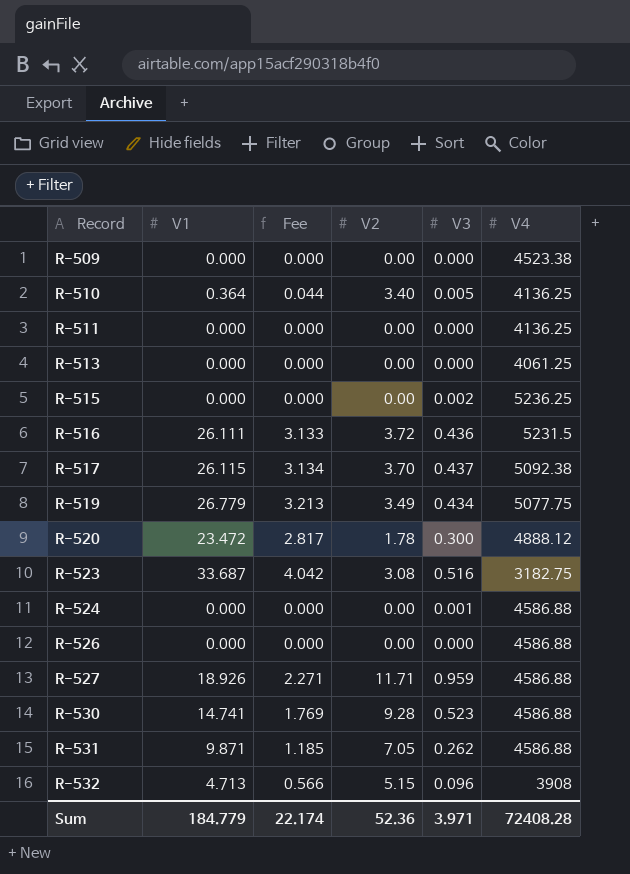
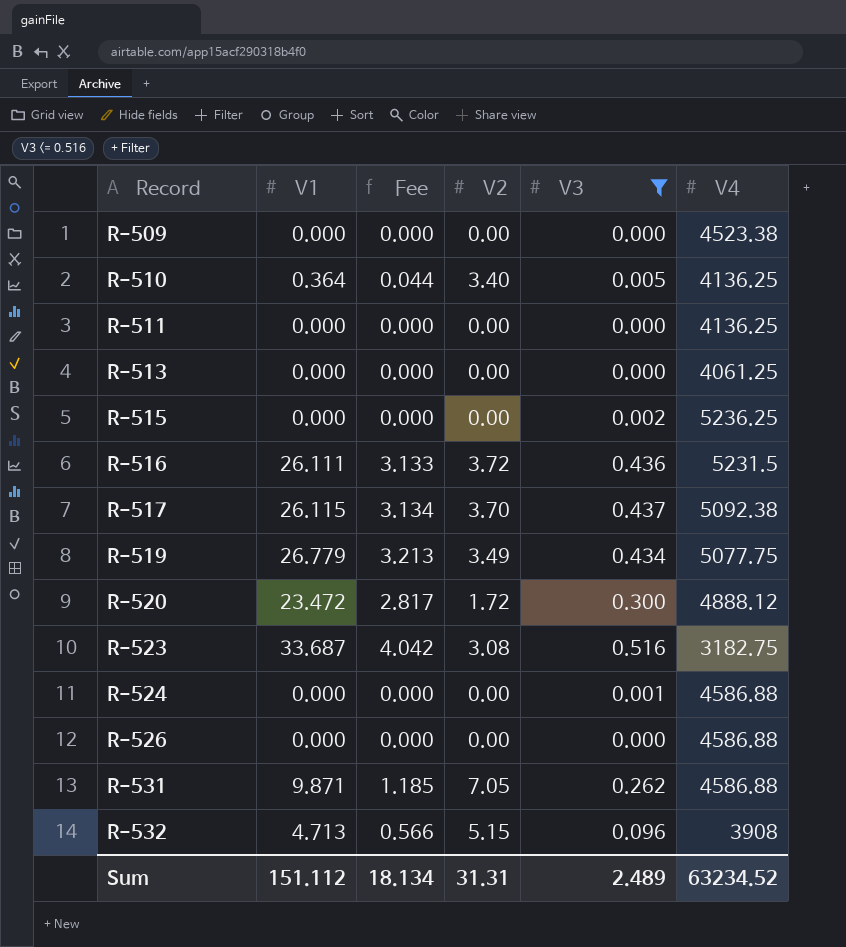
filter: none -> V3 <= 0.516
R-520 | V2: 1.78 -> 1.72
Sum | V1: 184.779 -> 151.112
Sum | Fee: 22.174 -> 18.134
Sum | V2: 52.36 -> 31.31
Sum | V3: 3.971 -> 2.489
Sum | V4: 72408.28 -> 63234.52

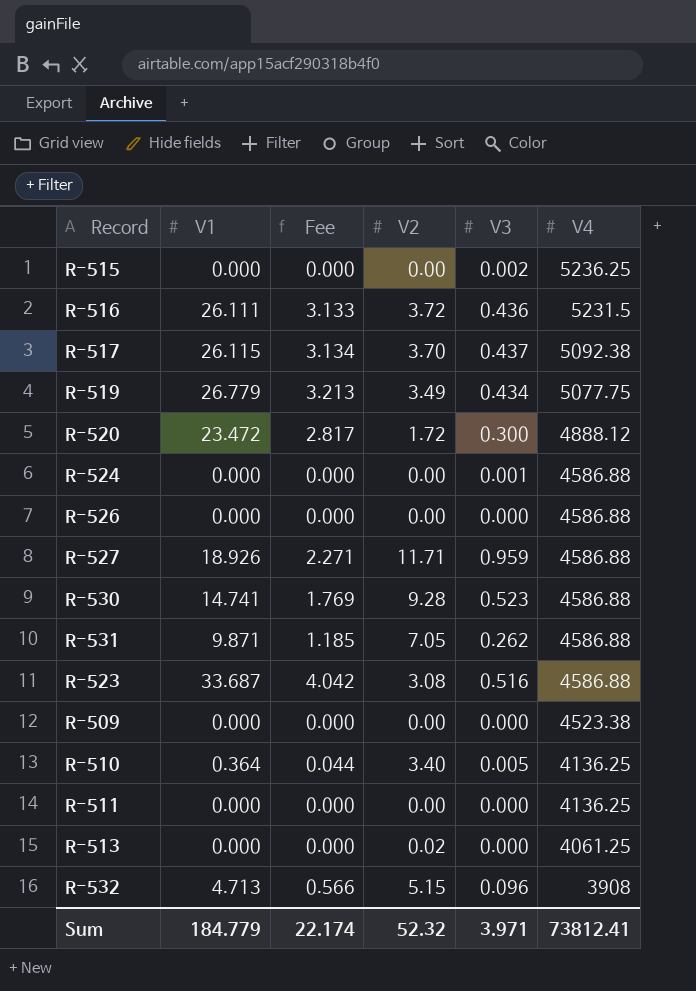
filter: V3 <= 0.516 -> none
row order: Record ascending -> V4 descending
R-523 | V4: 3182.75 -> 4586.88
R-513 | V2: 0.00 -> 0.02
Sum | V1: 151.112 -> 184.779
Sum | Fee: 18.134 -> 22.174
Sum | V2: 31.31 -> 52.32
Sum | V3: 2.489 -> 3.971
Sum | V4: 63234.52 -> 73812.41

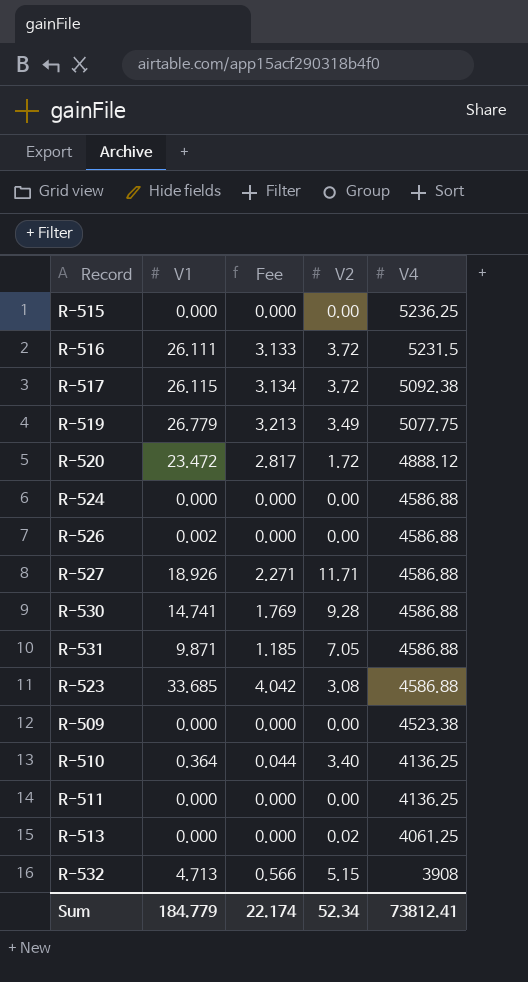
column V3 | position: 5 -> none
R-517 | V2: 3.70 -> 3.72
R-526 | V1: 0.000 -> 0.002
R-523 | V1: 33.687 -> 33.685
Sum | V2: 52.32 -> 52.34

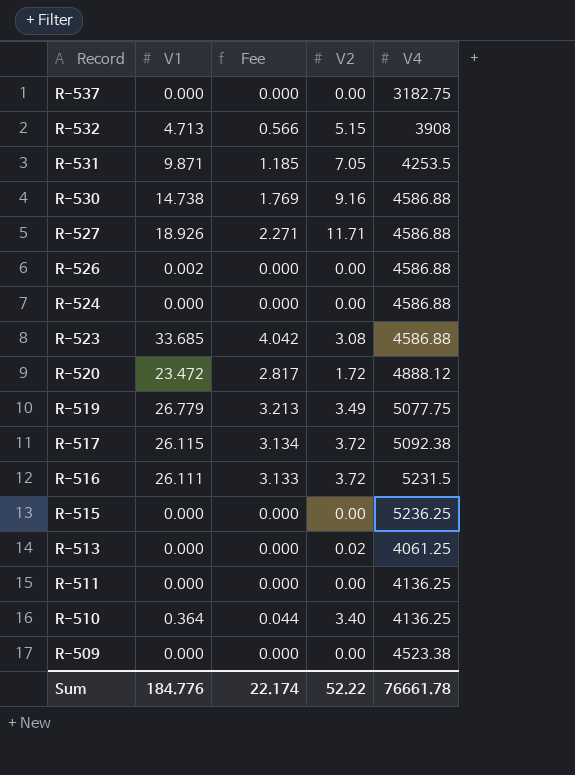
row order: V4 descending -> Record descending
row R-537: none -> 0.000 | 0.000 | 0.00 | 3182.75
R-531 | V4: 4586.88 -> 4253.5
R-530 | V1: 14.741 -> 14.738
R-530 | V2: 9.28 -> 9.16
Sum | V1: 184.779 -> 184.776
Sum | V2: 52.34 -> 52.22
Sum | V4: 73812.41 -> 76661.78

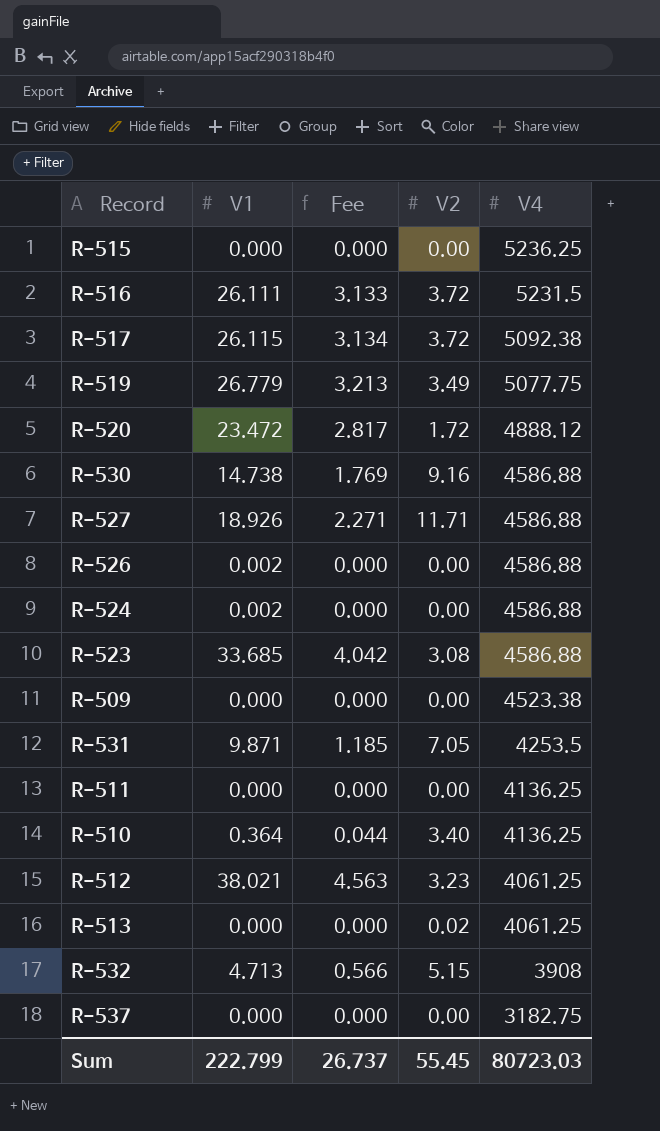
row order: Record descending -> V4 descending
R-524 | V1: 0.000 -> 0.002
row R-512: none -> 38.021 | 4.563 | 3.23 | 4061.25
Sum | V1: 184.776 -> 222.799
Sum | Fee: 22.174 -> 26.737
Sum | V2: 52.22 -> 55.45
Sum | V4: 76661.78 -> 80723.03

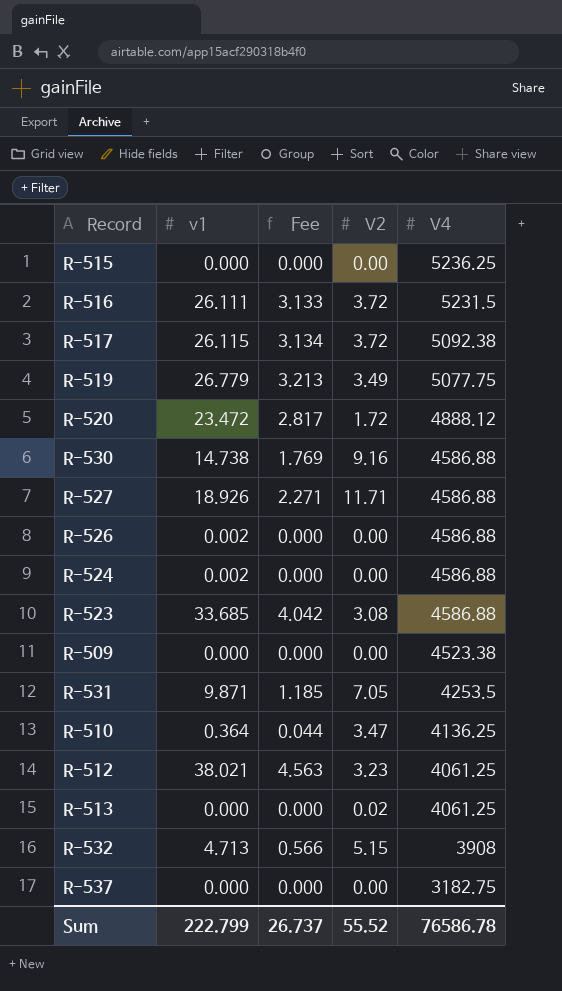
column name: V1 -> v1
row R-511: 0.000 | 0.000 | 0.00 | 4136.25 -> none
R-510 | V2: 3.40 -> 3.47
Sum | V2: 55.45 -> 55.52
Sum | V4: 80723.03 -> 76586.78

